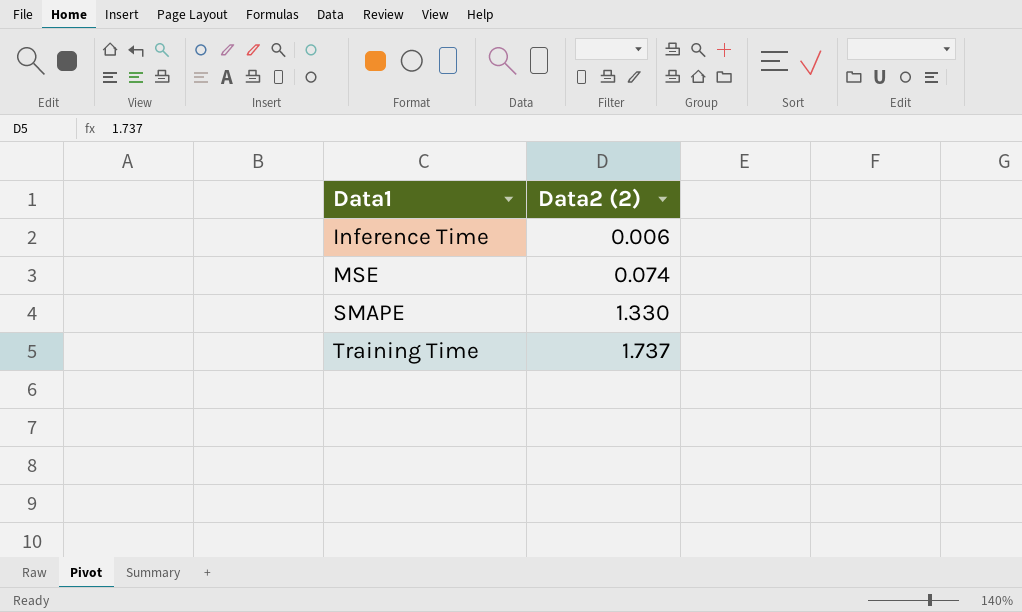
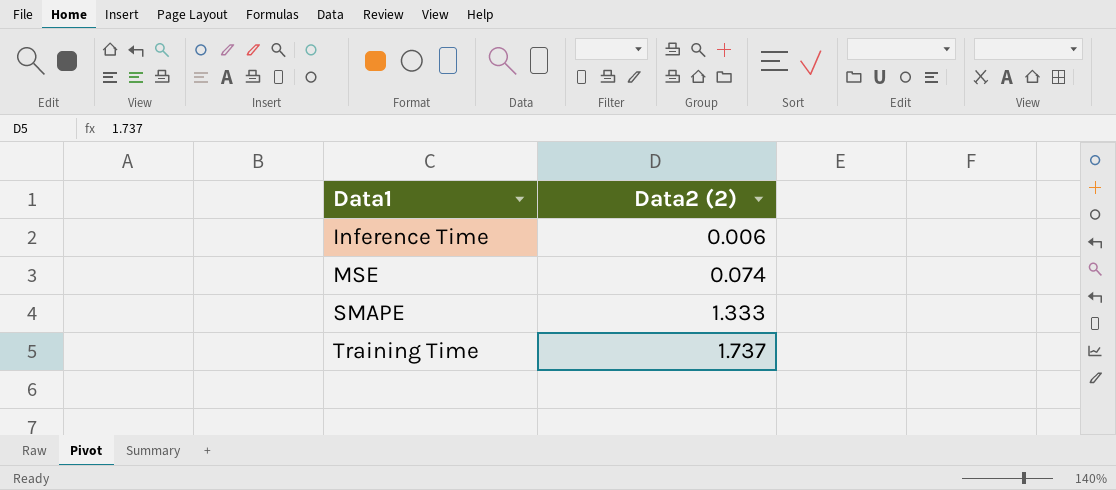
SMAPE | Data2 (2): 1.330 -> 1.333

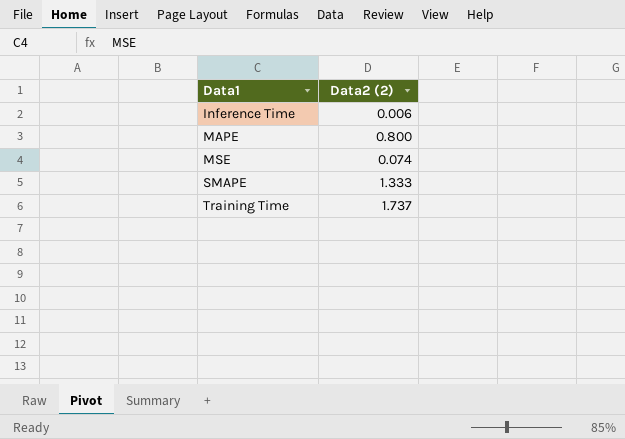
row MAPE: none -> 0.800

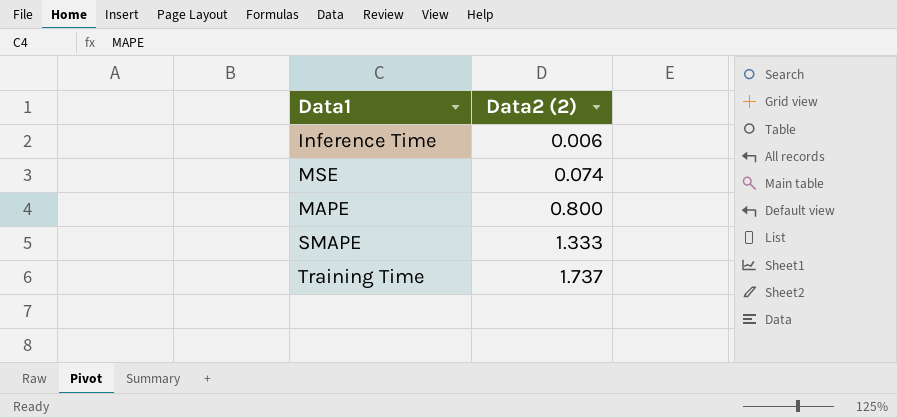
row order: Data1 ascending -> Data2 (2) ascending

